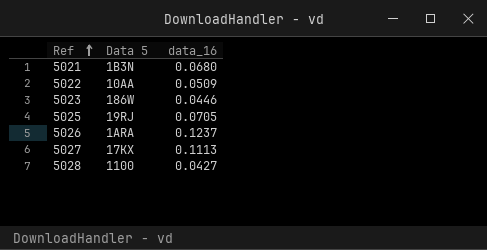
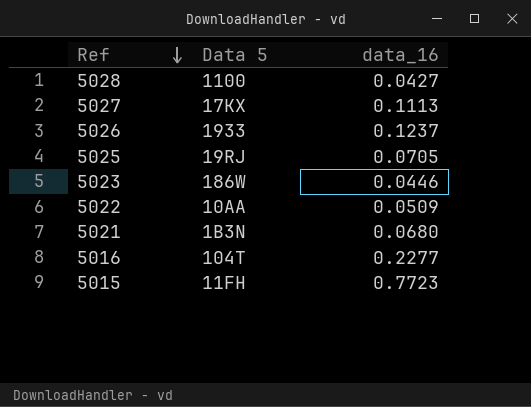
row order: Ref ascending -> Ref descending
5026 | Data 5: 1ARA -> 1933
row 5016: none -> 104T | 0.2277
row 5015: none -> 11FH | 0.7723

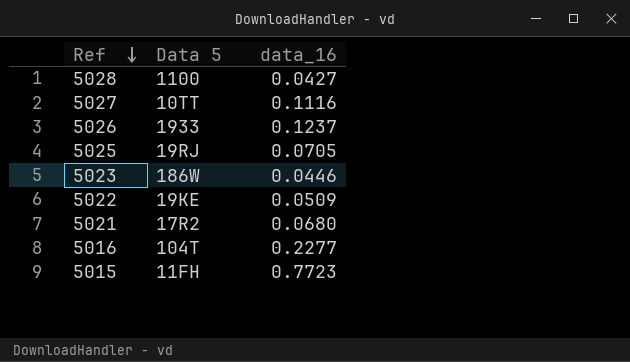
5027 | Data 5: 17KX -> 10TT
5027 | data_16: 0.1113 -> 0.1116
5022 | Data 5: 10AA -> 19KE
5021 | Data 5: 1B3N -> 17R2

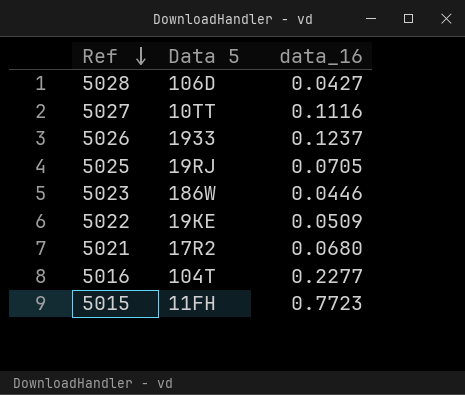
5028 | Data 5: 1100 -> 106D

